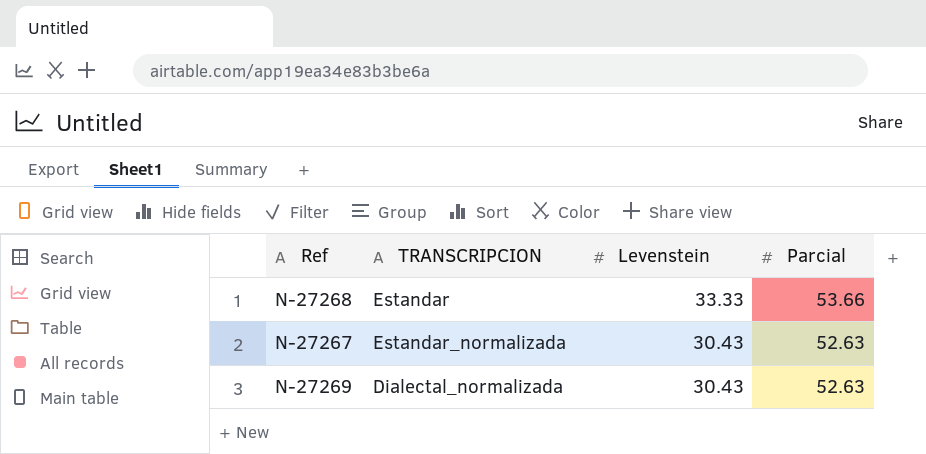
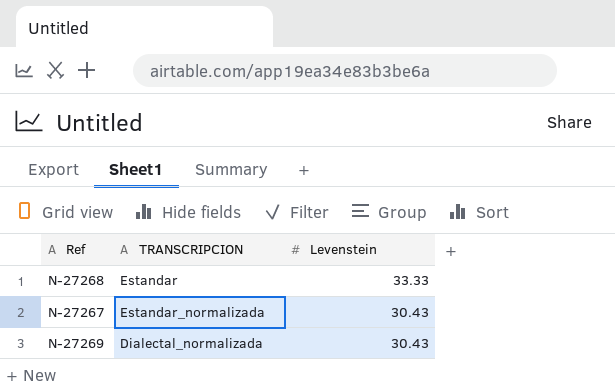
column Parcial | position: 4 -> none

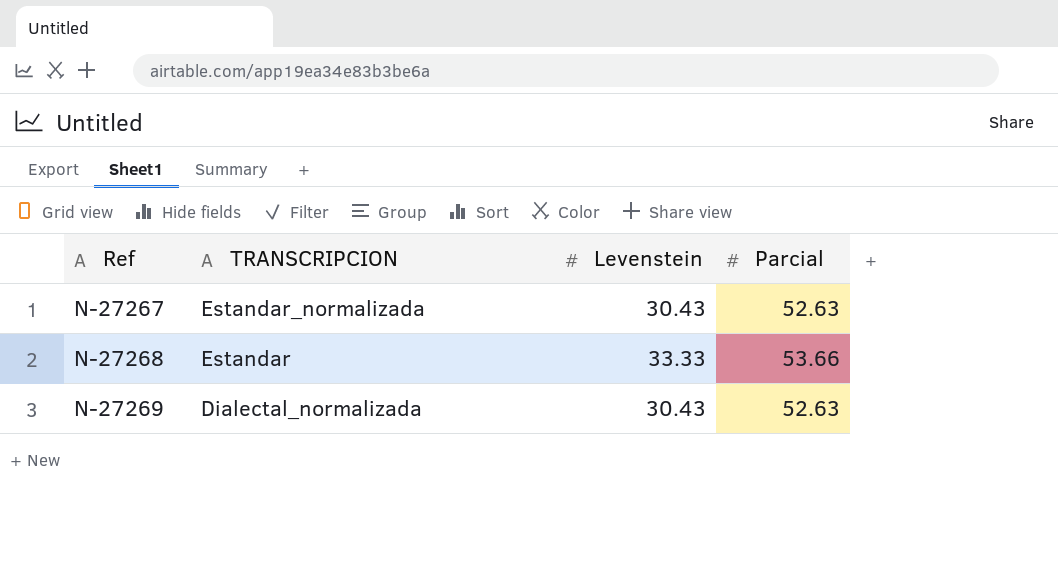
row order: Levenstein descending -> Ref ascending
column Parcial | position: none -> 4

